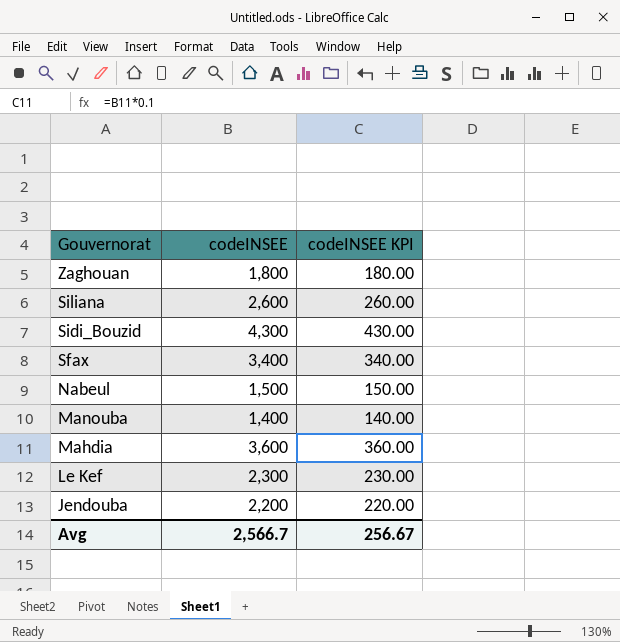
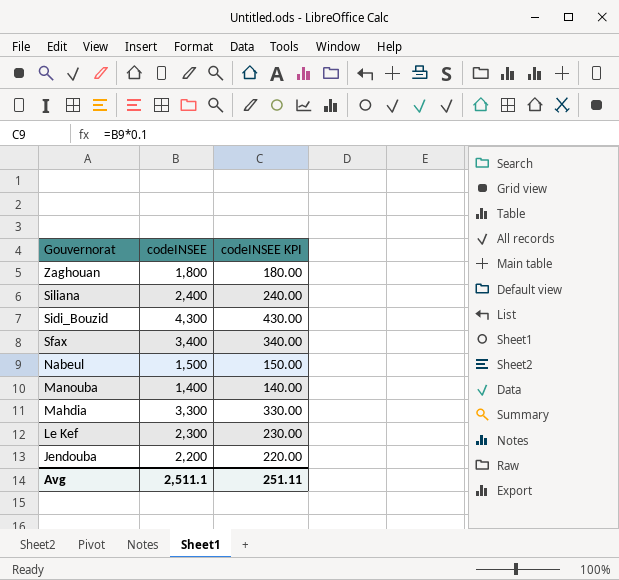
Siliana | codeINSEE: 2,600 -> 2,400
Siliana | codeINSEE KPI: 260.00 -> 240.00
Mahdia | codeINSEE: 3,600 -> 3,300
Mahdia | codeINSEE KPI: 360.00 -> 330.00
Avg | codeINSEE: 2,566.7 -> 2,511.1
Avg | codeINSEE KPI: 256.67 -> 251.11

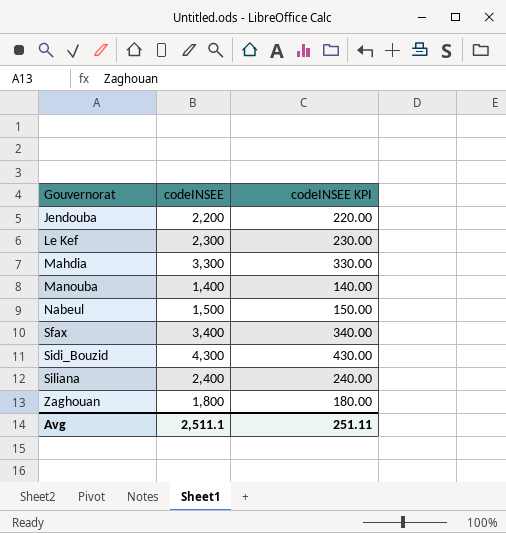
row order: Gouvernorat descending -> Gouvernorat ascending

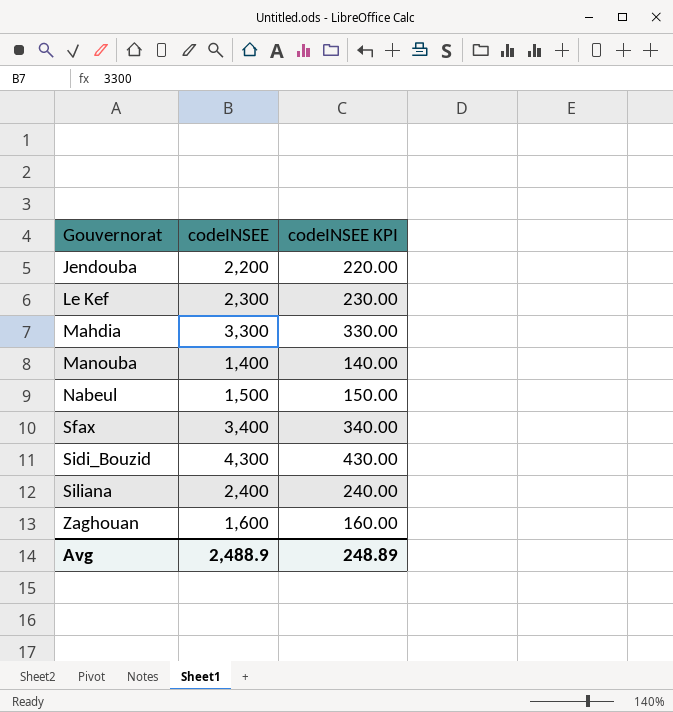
Zaghouan | codeINSEE: 1,800 -> 1,600
Zaghouan | codeINSEE KPI: 180.00 -> 160.00
Avg | codeINSEE: 2,511.1 -> 2,488.9
Avg | codeINSEE KPI: 251.11 -> 248.89

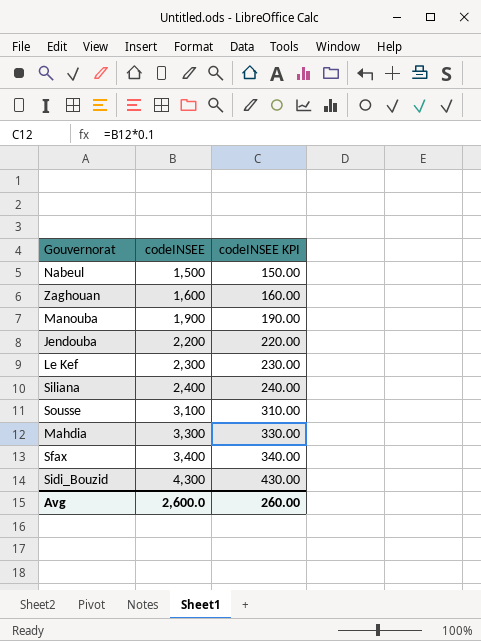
row order: Gouvernorat ascending -> codeINSEE ascending
Manouba | codeINSEE: 1,400 -> 1,900
Manouba | codeINSEE KPI: 140.00 -> 190.00
row Sousse: none -> 3,100 | 310.00
Avg | codeINSEE: 2,488.9 -> 2,600.0
Avg | codeINSEE KPI: 248.89 -> 260.00

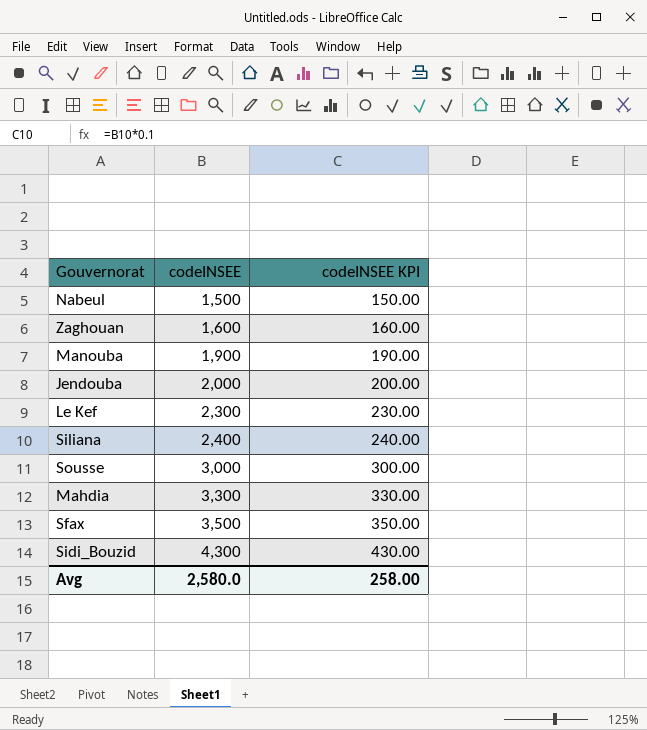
Jendouba | codeINSEE: 2,200 -> 2,000
Jendouba | codeINSEE KPI: 220.00 -> 200.00
Sousse | codeINSEE: 3,100 -> 3,000
Sousse | codeINSEE KPI: 310.00 -> 300.00
Sfax | codeINSEE: 3,400 -> 3,500
Sfax | codeINSEE KPI: 340.00 -> 350.00
Avg | codeINSEE: 2,600.0 -> 2,580.0
Avg | codeINSEE KPI: 260.00 -> 258.00

